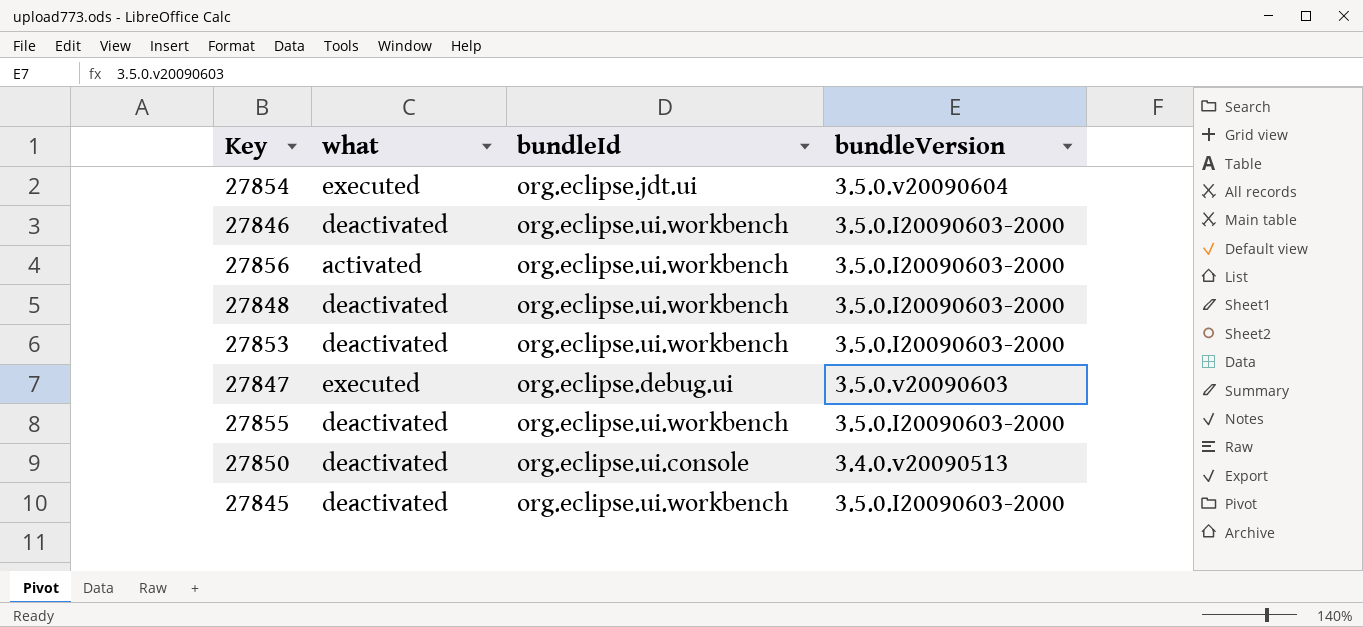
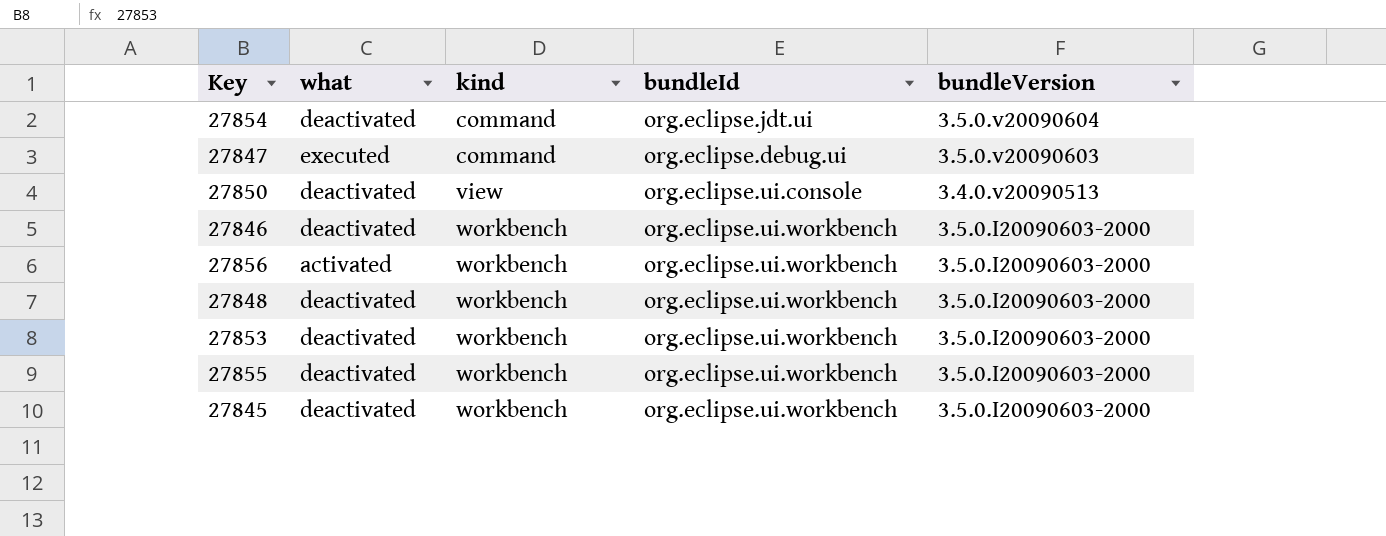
row order: none -> kind ascending
column kind | position: none -> 3
27854 | what: executed -> deactivated

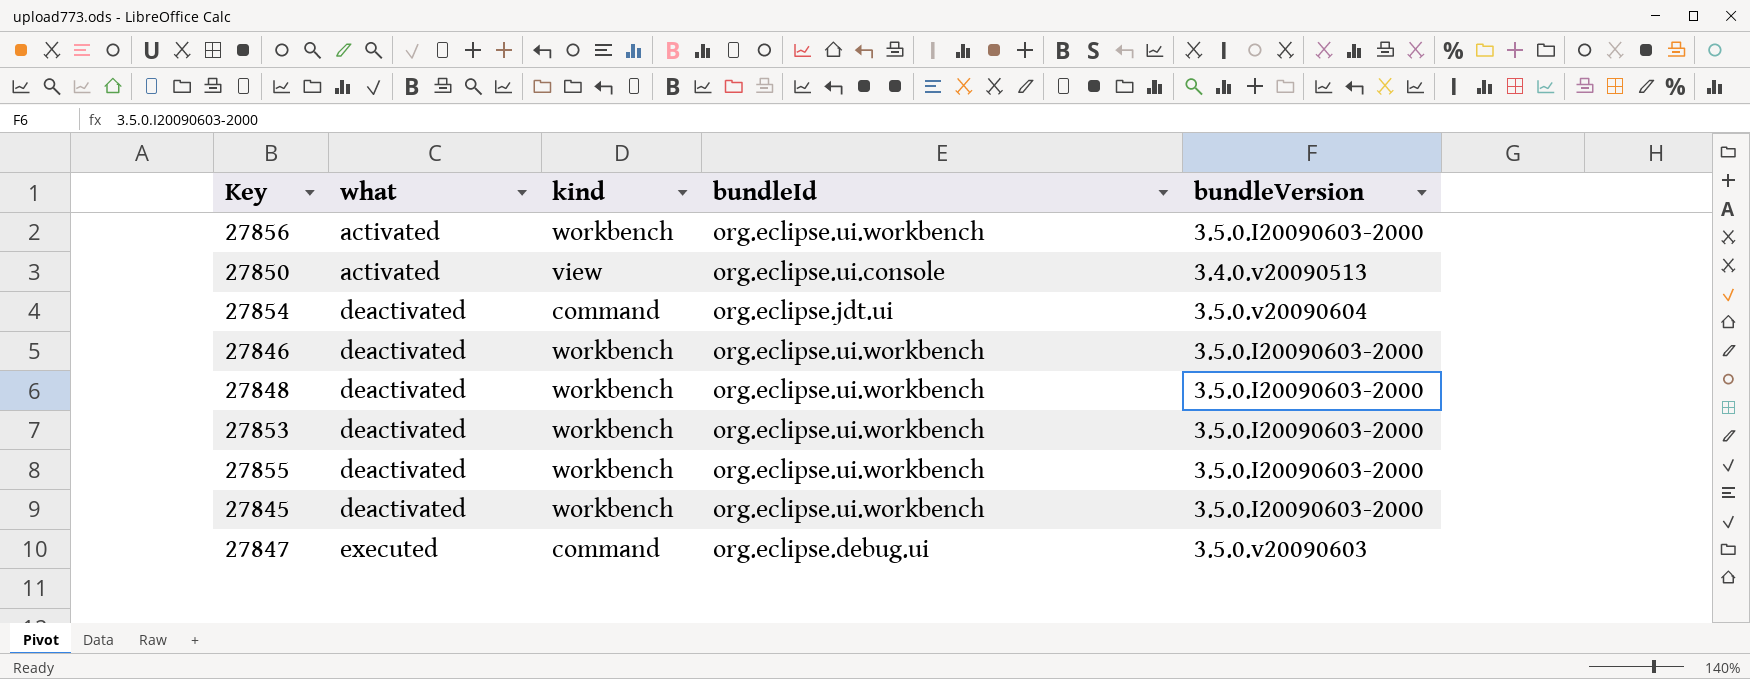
row order: kind ascending -> what ascending
27850 | what: deactivated -> activated

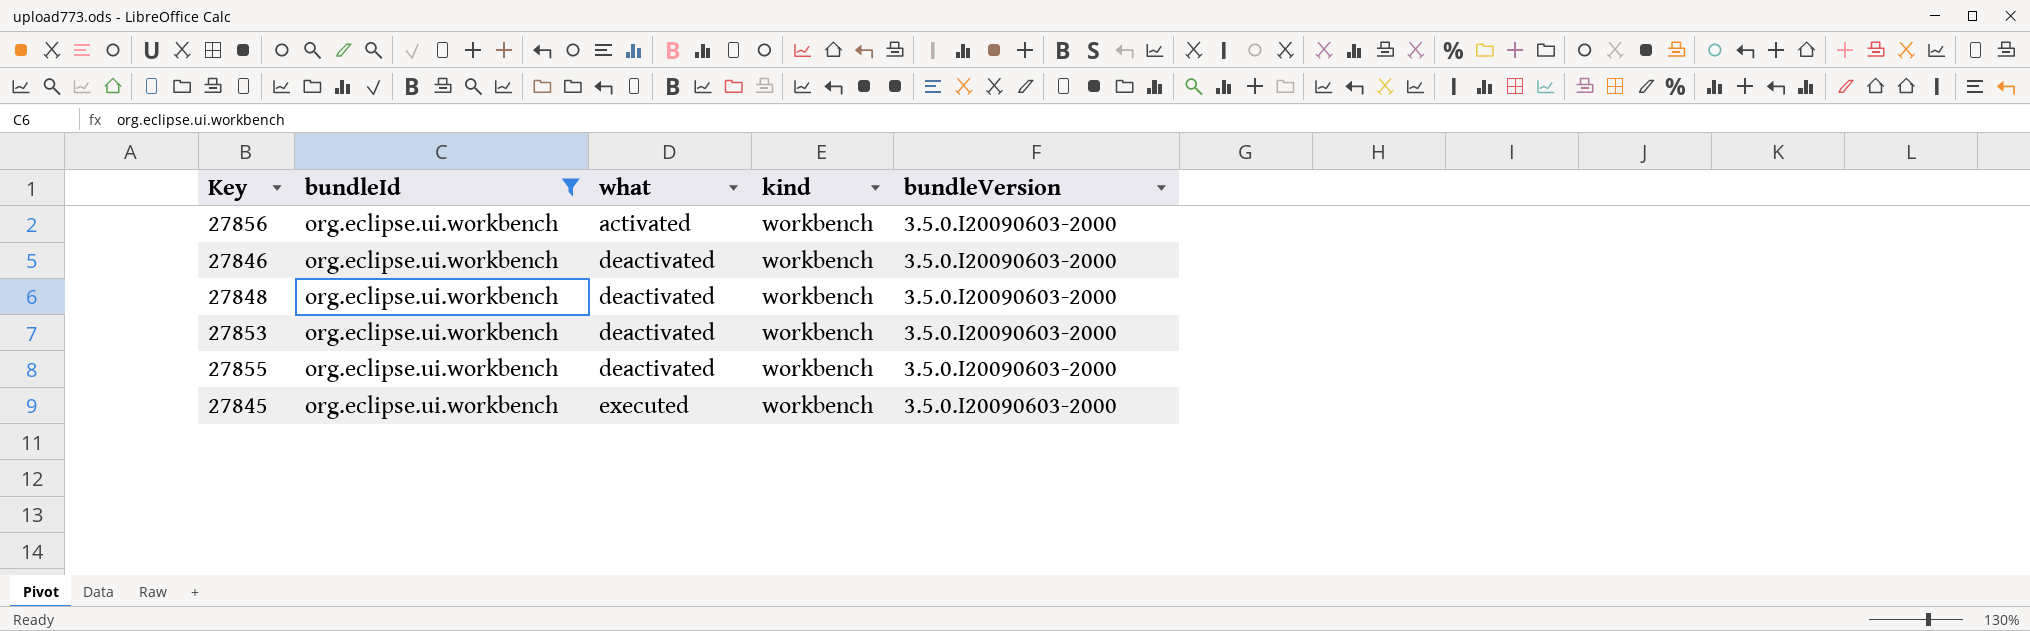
filter: none -> bundleId = org.eclipse.ui.workbench
column bundleId | position: 4 -> 2
27845 | what: deactivated -> executed

